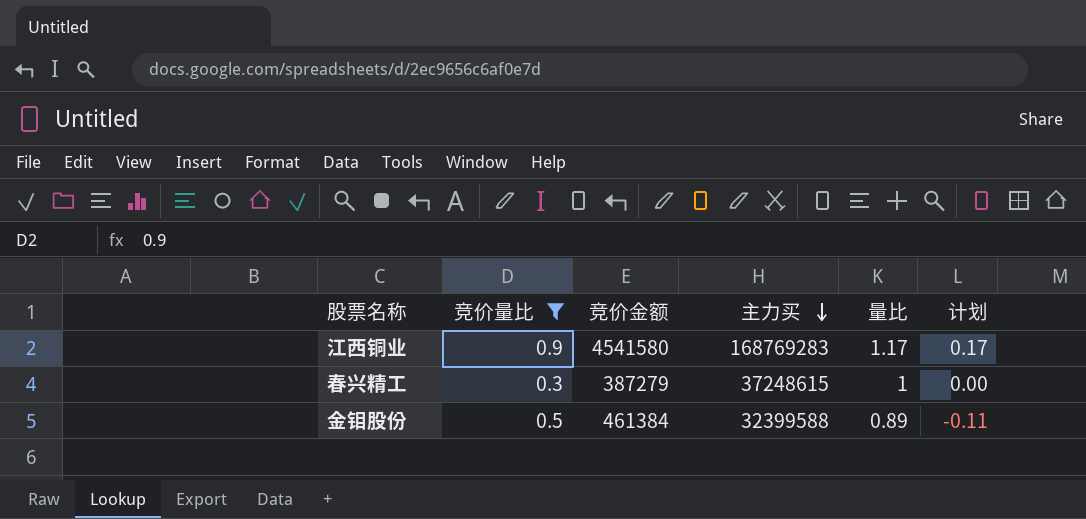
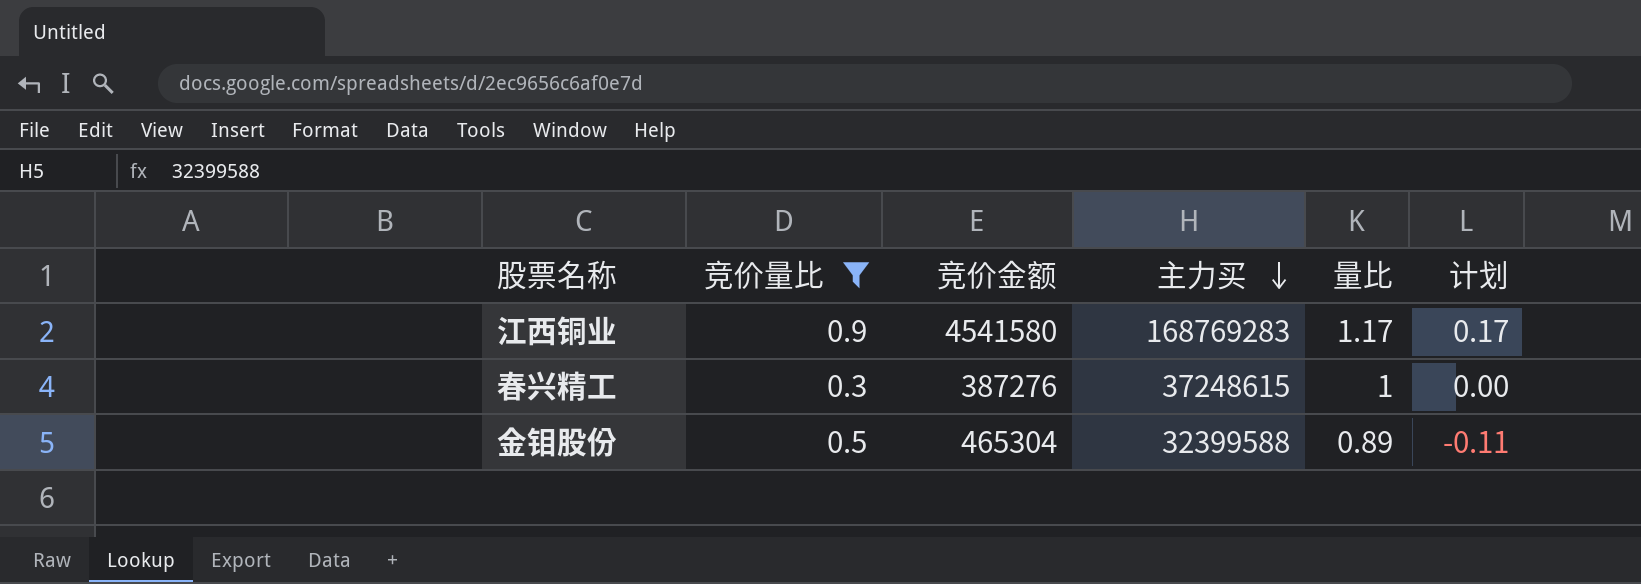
春兴精工 | 竞价金额: 387279 -> 387276
金钼股份 | 竞价金额: 461384 -> 465304

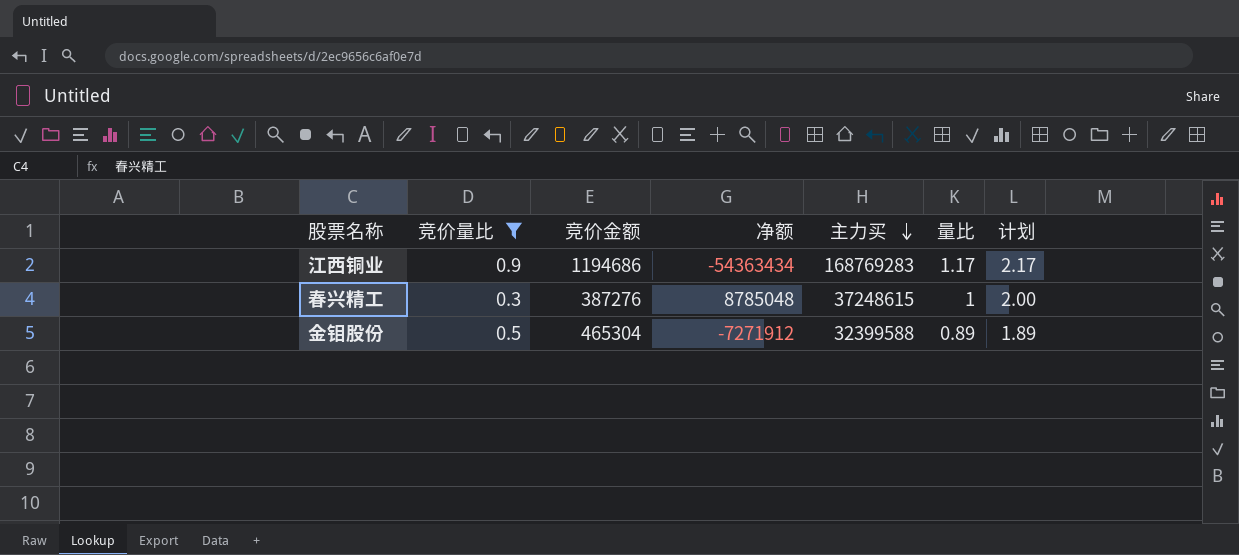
column 净额 | position: none -> 4
column 计划 | formula: [量比] - 1 -> [量比] + 1
江西铜业 | 竞价金额: 4541580 -> 1194686

